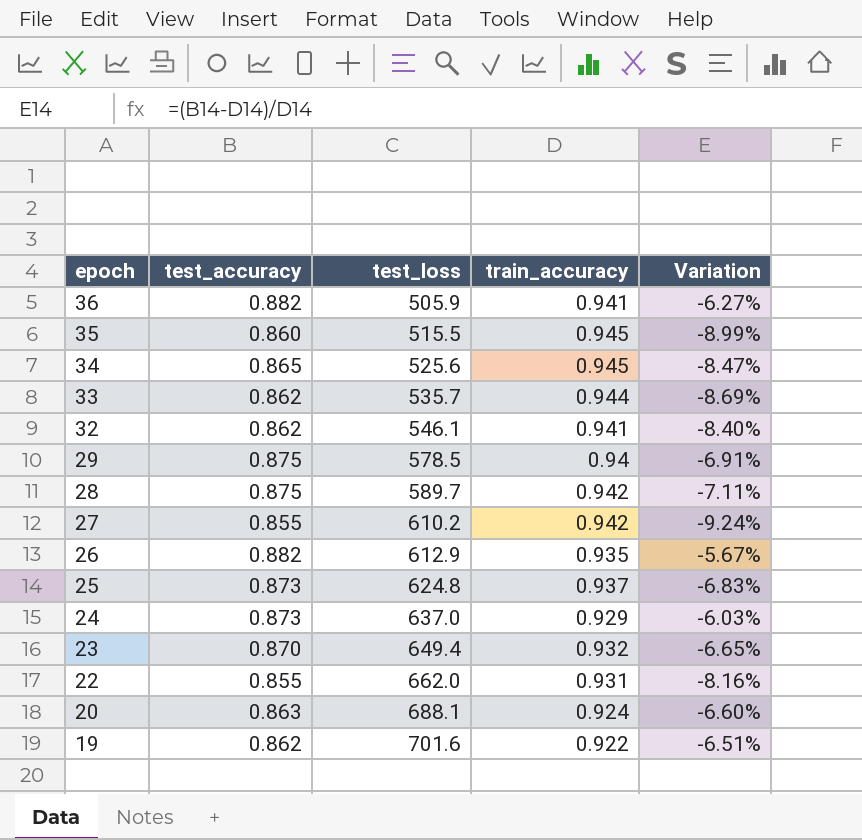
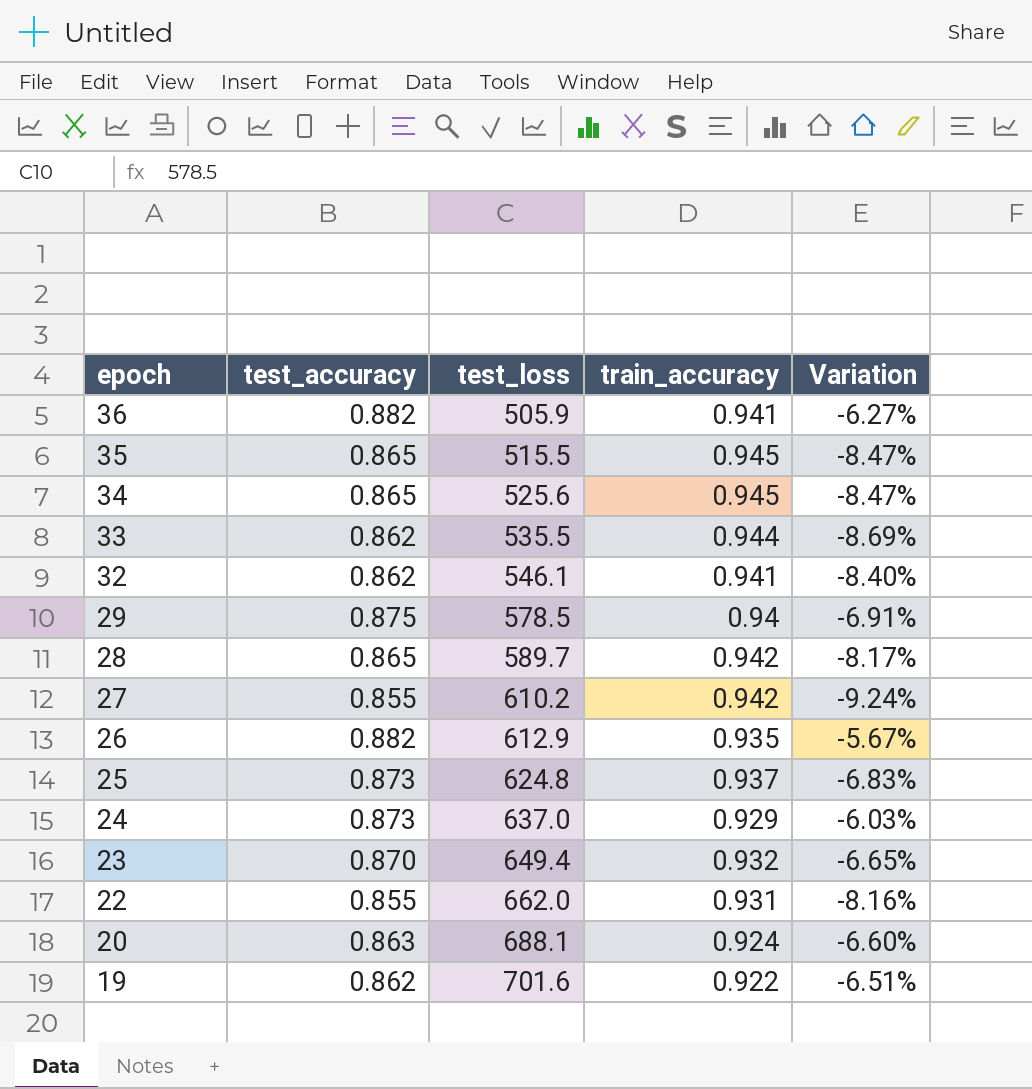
35 | test_accuracy: 0.860 -> 0.865
35 | Variation: -8.99% -> -8.47%
33 | test_loss: 535.7 -> 535.5
28 | test_accuracy: 0.875 -> 0.865
28 | Variation: -7.11% -> -8.17%

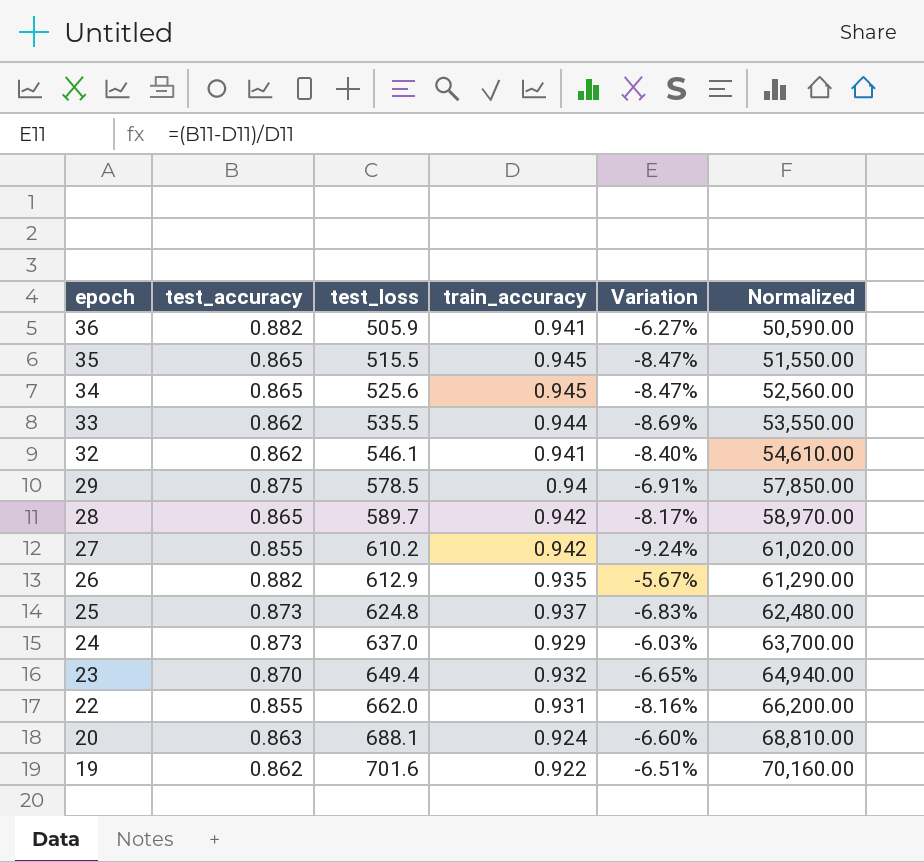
column Normalized | formula: none -> [test_loss] * 100

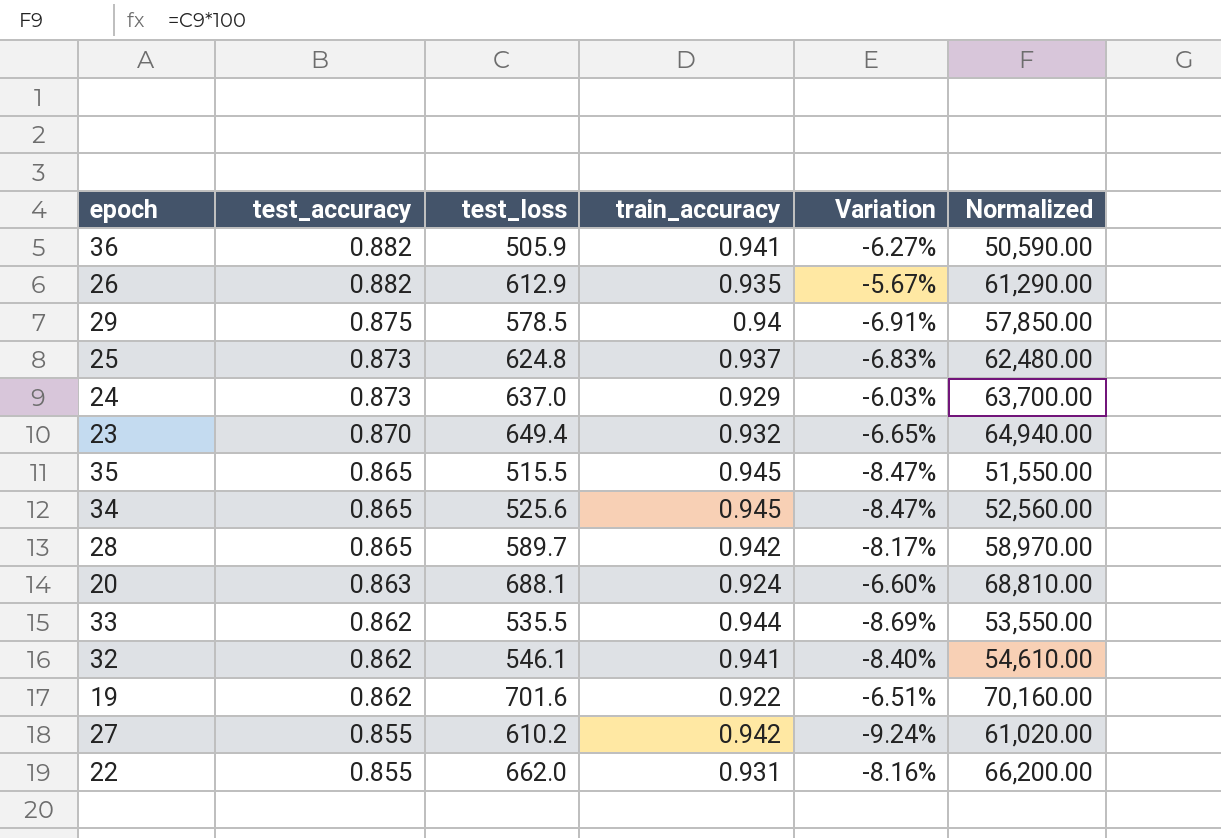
row order: epoch descending -> test_accuracy descending

